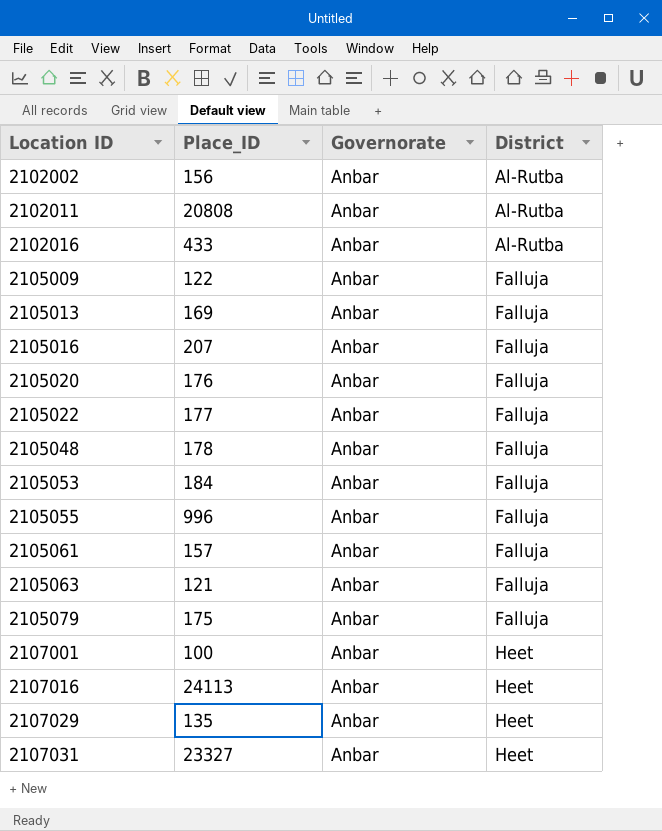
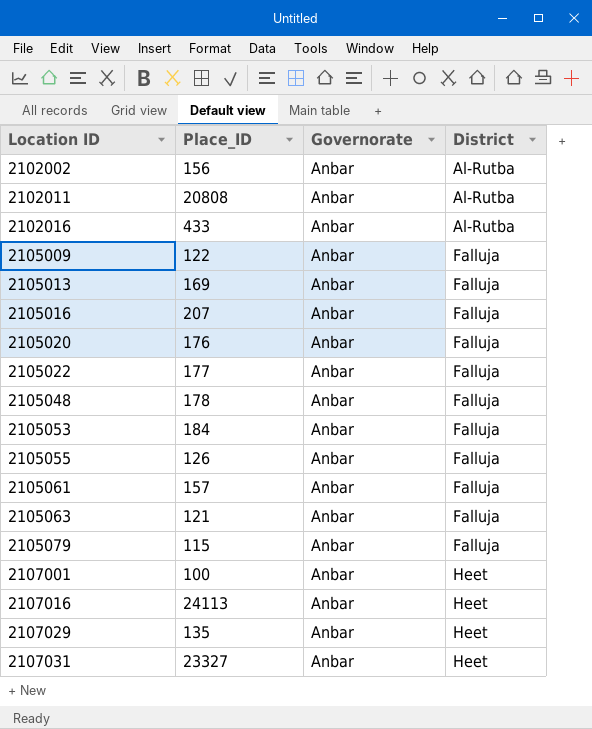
2105055 | Place_ID: 996 -> 126
2105079 | Place_ID: 175 -> 115

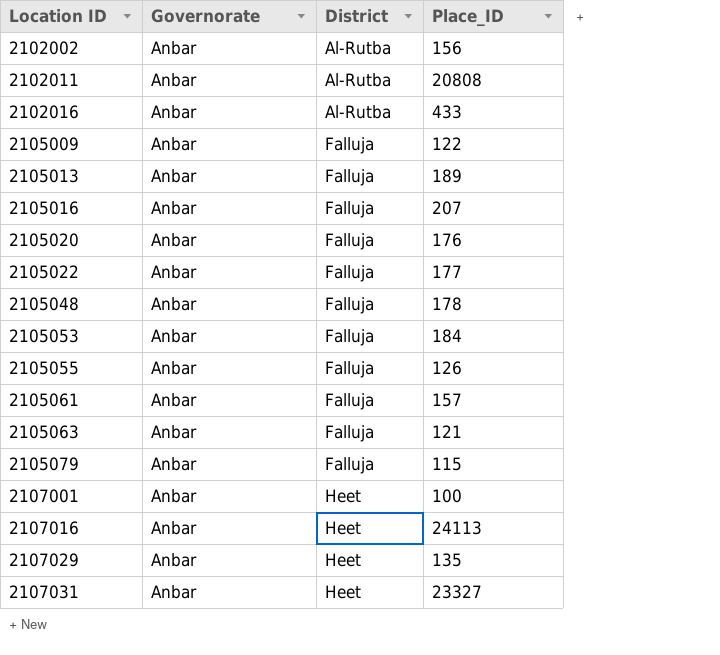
column Place_ID | position: 2 -> 4
2105013 | Place_ID: 169 -> 189

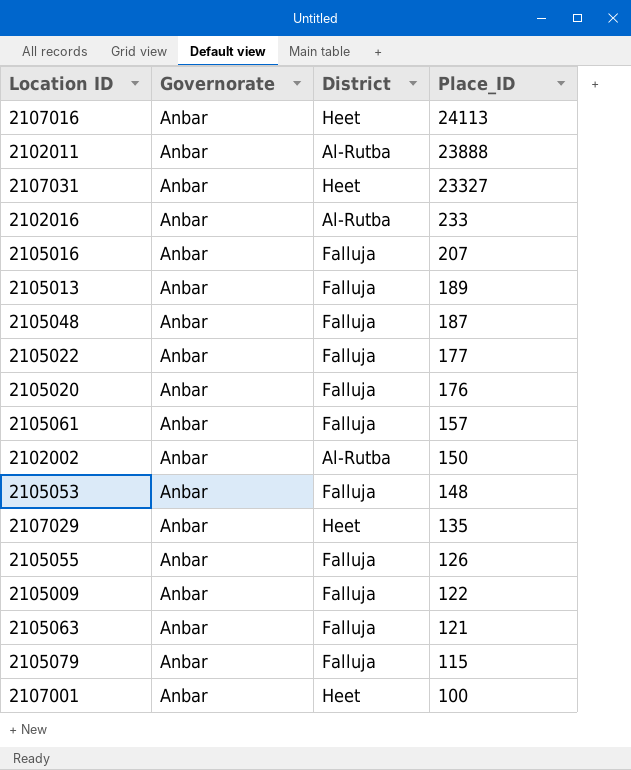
row order: Location ID ascending -> Place_ID descending
2102011 | Place_ID: 20808 -> 23888
2102016 | Place_ID: 433 -> 233
2105048 | Place_ID: 178 -> 187
2102002 | Place_ID: 156 -> 150
2105053 | Place_ID: 184 -> 148

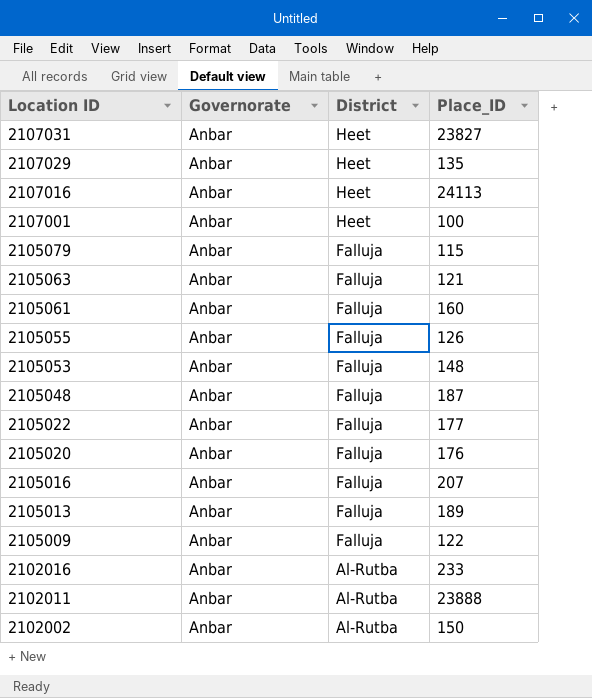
row order: Place_ID descending -> Location ID descending
2107031 | Place_ID: 23327 -> 23827
2105061 | Place_ID: 157 -> 160

